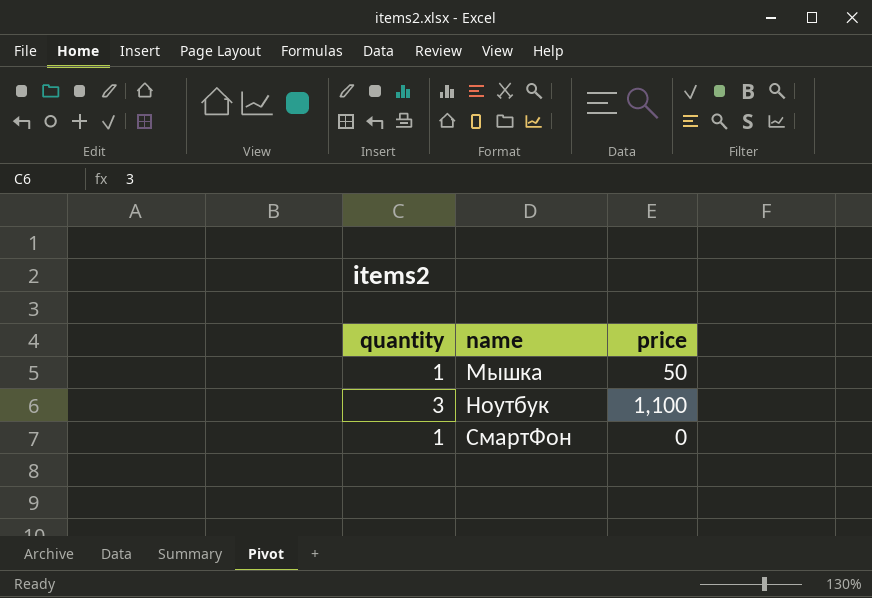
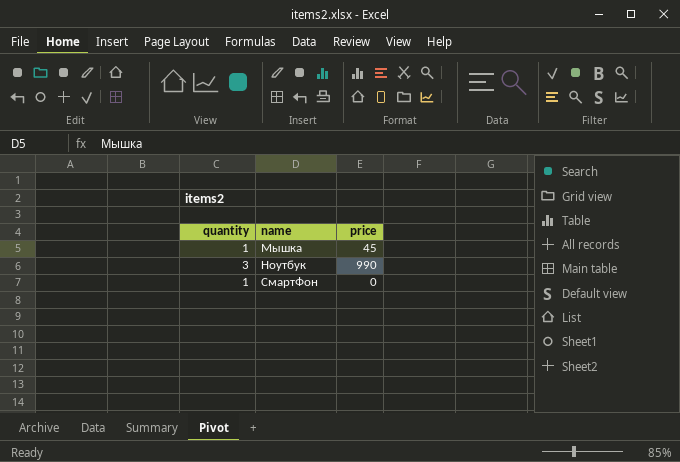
Мышка | price: 50 -> 45
Ноутбук | price: 1,100 -> 990

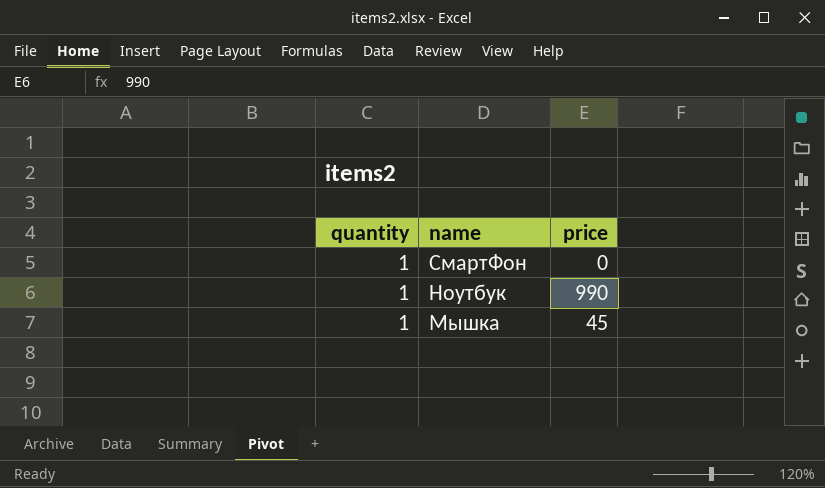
row order: name ascending -> name descending
Ноутбук | quantity: 3 -> 1

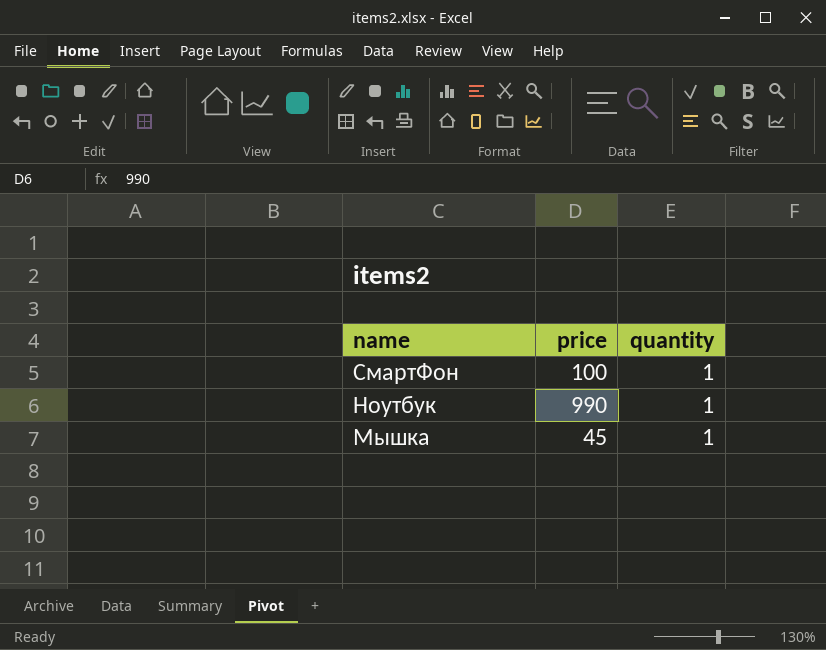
column quantity | position: 1 -> 3
СмартФон | price: 0 -> 100

